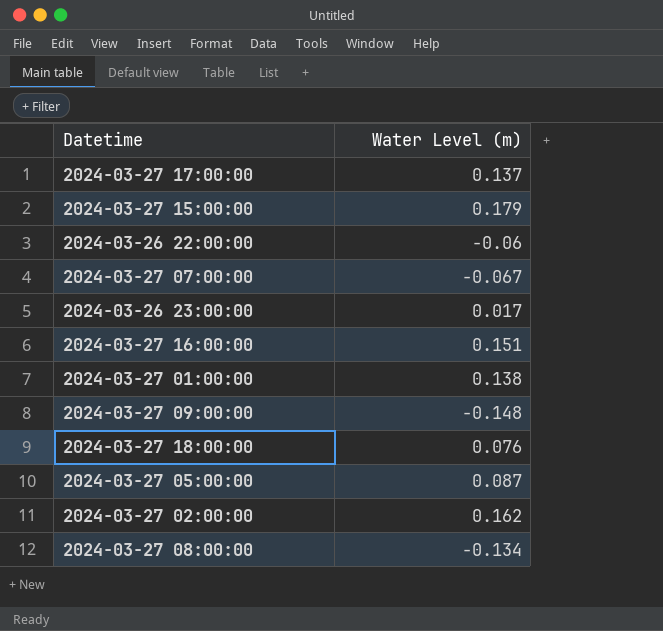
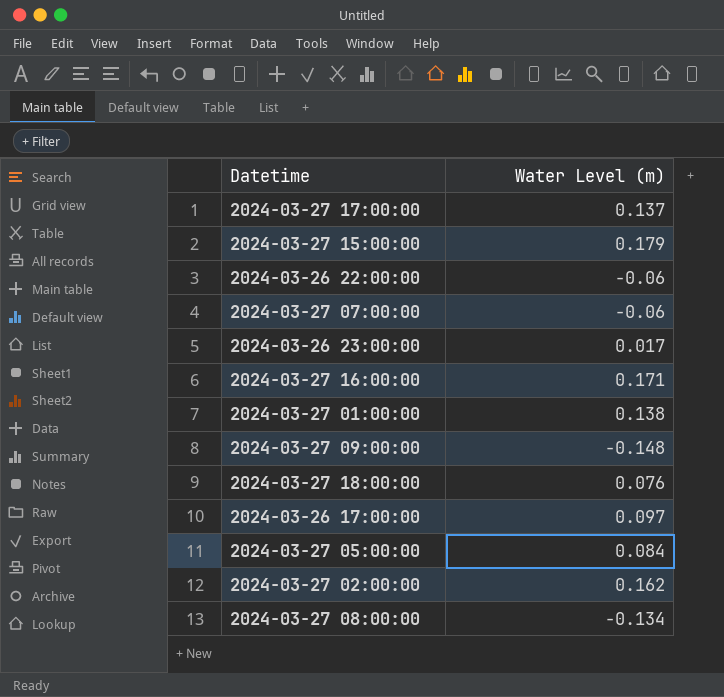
2024-03-27 07:00:00 | Water Level (m): -0.067 -> -0.06
2024-03-27 16:00:00 | Water Level (m): 0.151 -> 0.171
row 2024-03-26 17:00:00: none -> 0.097
2024-03-27 05:00:00 | Water Level (m): 0.087 -> 0.084

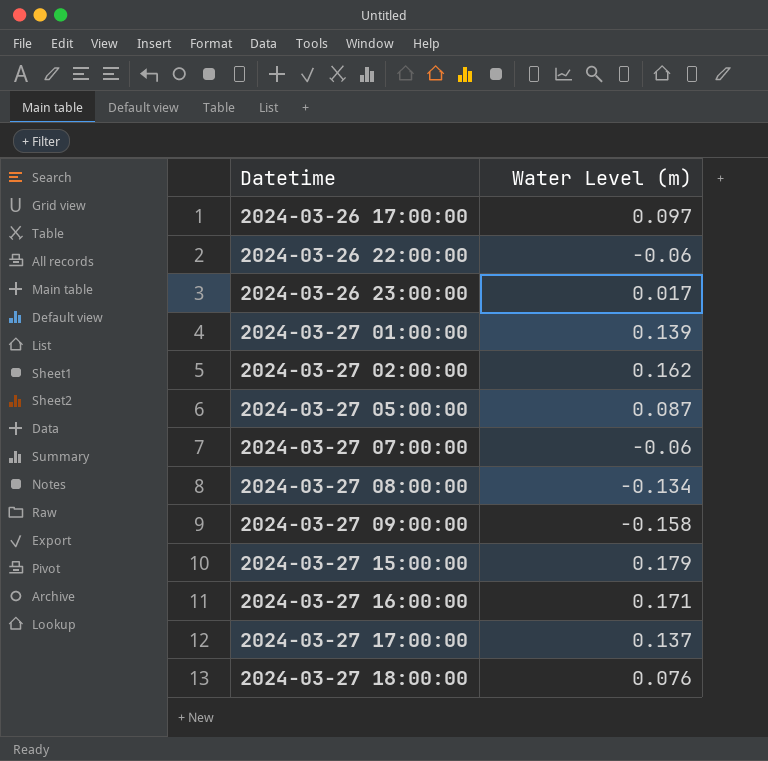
row order: none -> Datetime ascending
2024-03-27 01:00:00 | Water Level (m): 0.138 -> 0.139
2024-03-27 05:00:00 | Water Level (m): 0.084 -> 0.087
2024-03-27 09:00:00 | Water Level (m): -0.148 -> -0.158

